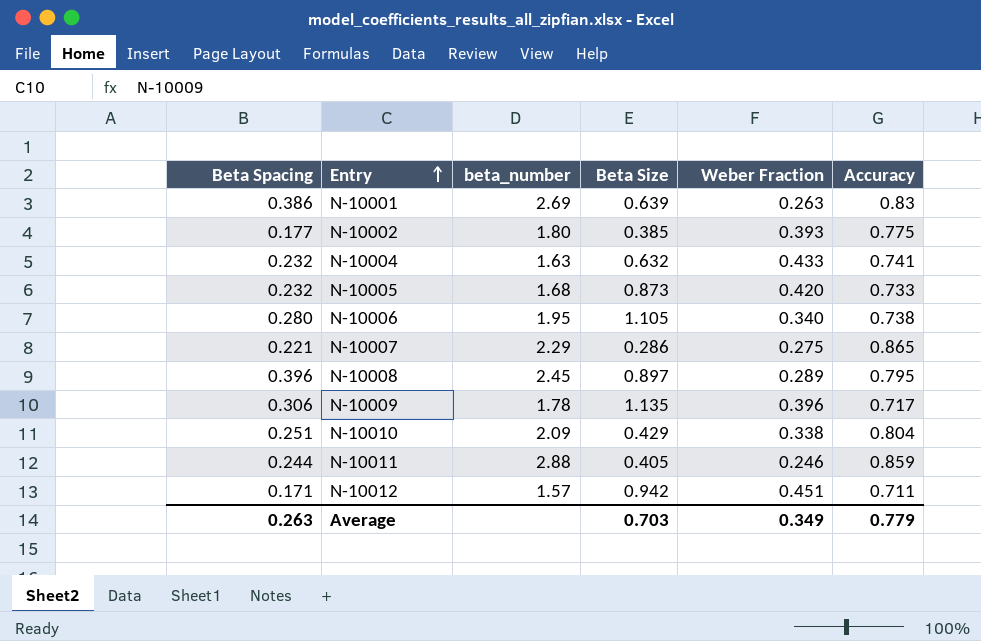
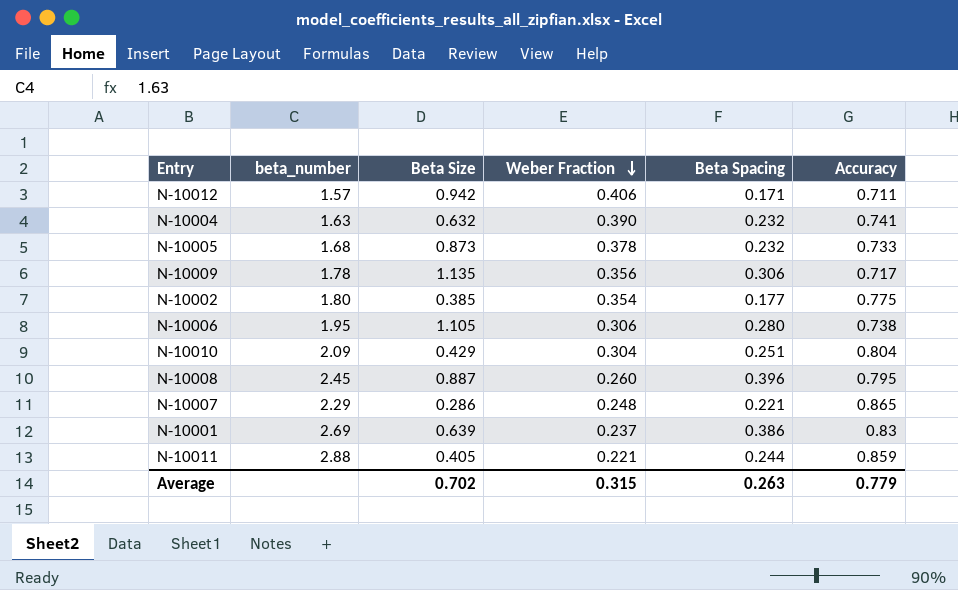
row order: Entry ascending -> Weber Fraction descending
column Beta Spacing | position: 1 -> 5
N-10012 | Weber Fraction: 0.451 -> 0.406
N-10004 | Weber Fraction: 0.433 -> 0.390
N-10005 | Weber Fraction: 0.420 -> 0.378
N-10009 | Weber Fraction: 0.396 -> 0.356
N-10002 | Weber Fraction: 0.393 -> 0.354
N-10006 | Weber Fraction: 0.340 -> 0.306
N-10010 | Weber Fraction: 0.338 -> 0.304
N-10008 | Beta Size: 0.897 -> 0.887
N-10008 | Weber Fraction: 0.289 -> 0.260
N-10007 | Weber Fraction: 0.275 -> 0.248
N-10001 | Weber Fraction: 0.263 -> 0.237
N-10011 | Weber Fraction: 0.246 -> 0.221
Average | Beta Size: 0.703 -> 0.702
Average | Weber Fraction: 0.349 -> 0.315

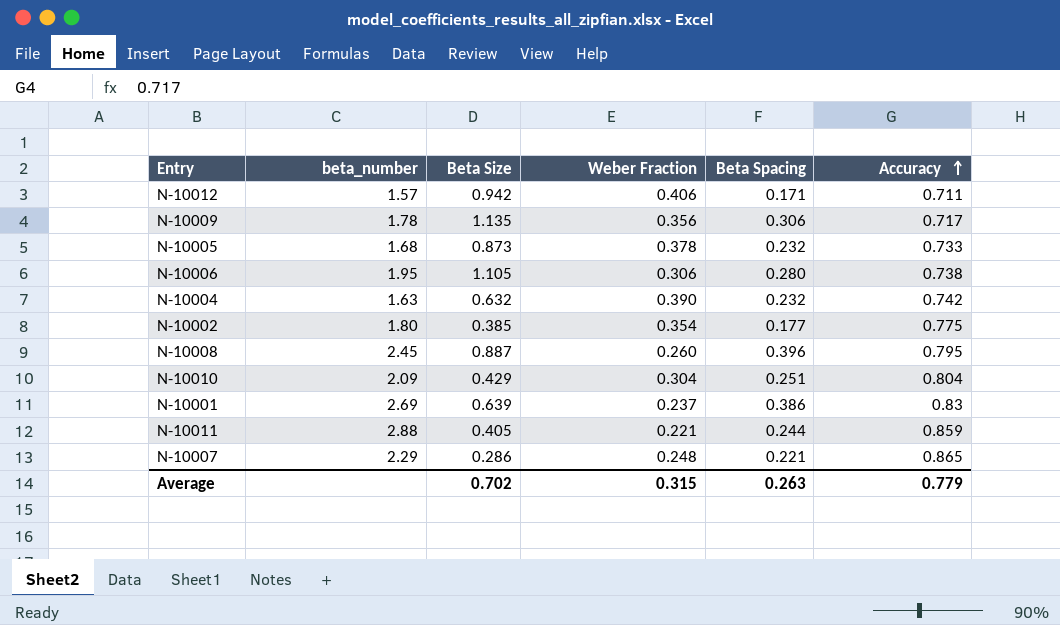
row order: Weber Fraction descending -> Accuracy ascending
N-10004 | Accuracy: 0.741 -> 0.742

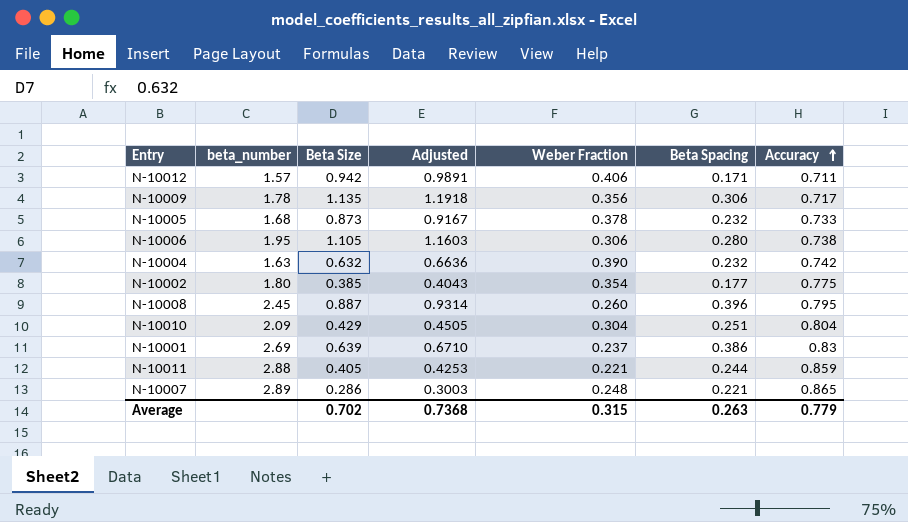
column Adjusted | formula: none -> [Beta Size] * 1.05
N-10007 | beta_number: 2.29 -> 2.89

